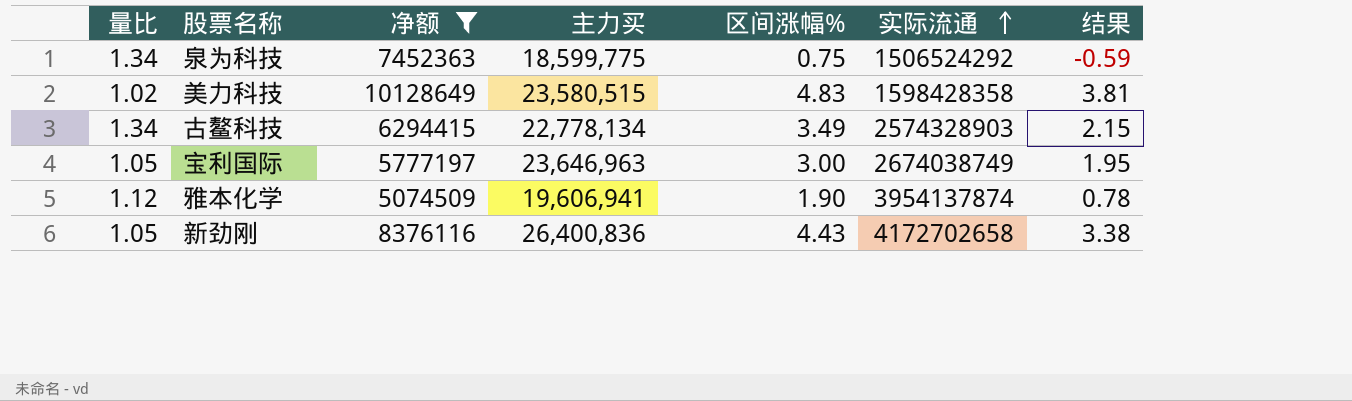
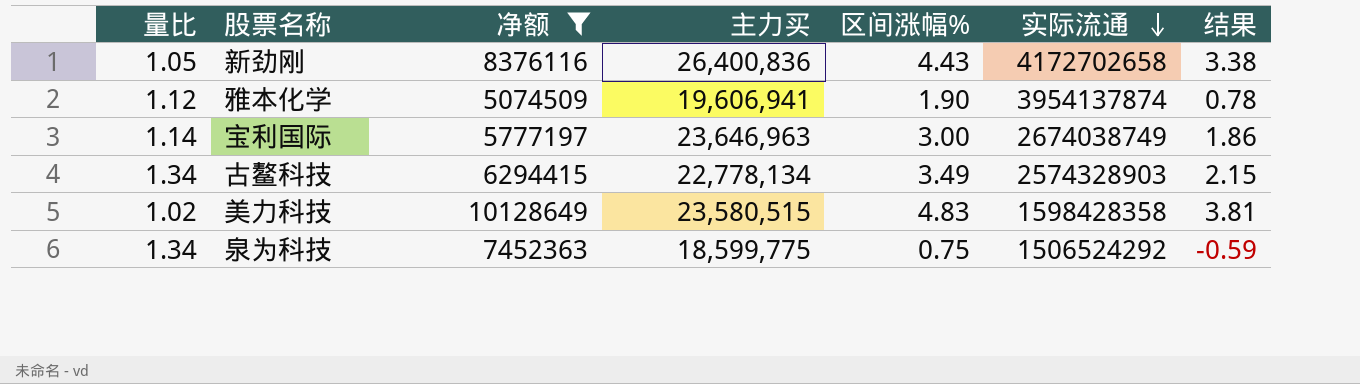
row order: 实际流通 ascending -> 实际流通 descending
宝利国际 | 量比: 1.05 -> 1.14
宝利国际 | 结果: 1.95 -> 1.86

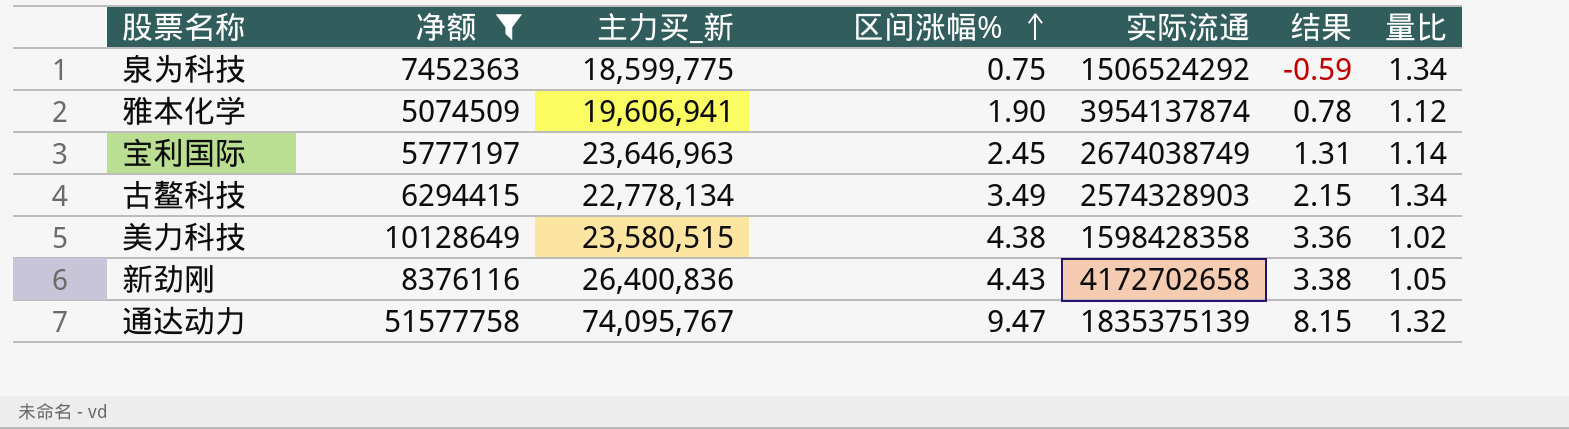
row order: 实际流通 descending -> 区间涨幅% ascending
column name: 主力买 -> 主力买_新
column 量比 | position: 1 -> 7
宝利国际 | 区间涨幅%: 3.00 -> 2.45
宝利国际 | 结果: 1.86 -> 1.31
美力科技 | 区间涨幅%: 4.83 -> 4.38
美力科技 | 结果: 3.81 -> 3.36
row 通达动力: none -> 51577758 | 74,095,767 | 9.47 | 1835375139 | 8.15 | 1.32

